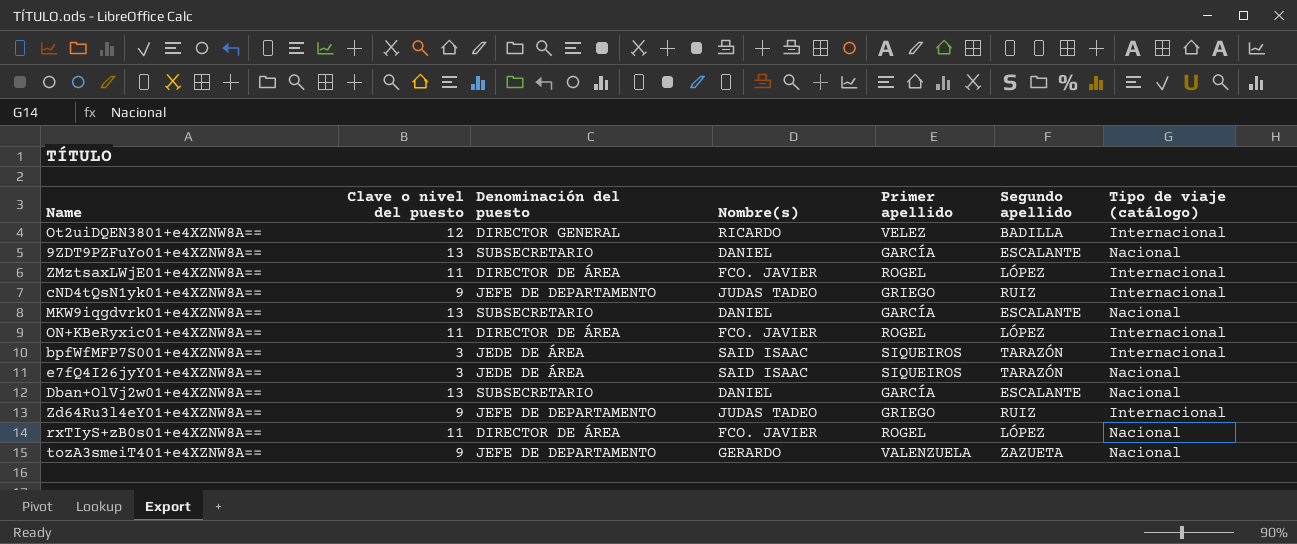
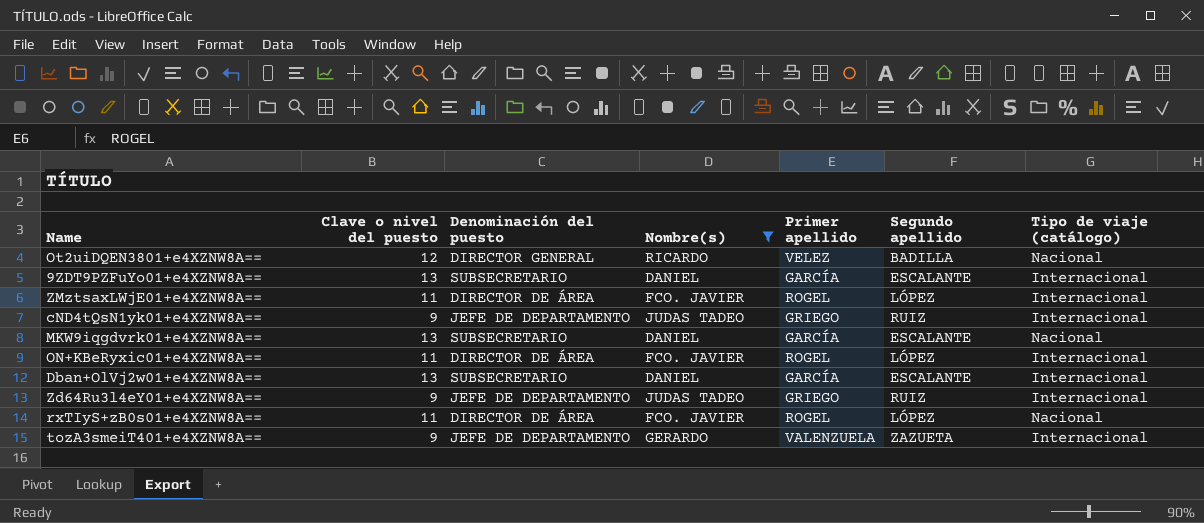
filter: none -> Nombre(s) != SAID ISAAC
Ot2uiDQEN3801+e4XZNW8A== | Tipo de viaje (catálogo): Internacional -> Nacional
9ZDT9PZFuYo01+e4XZNW8A== | Tipo de viaje (catálogo): Nacional -> Internacional
Dban+OlVj2w01+e4XZNW8A== | Tipo de viaje (catálogo): Nacional -> Internacional
tozA3smeiT401+e4XZNW8A== | Tipo de viaje (catálogo): Nacional -> Internacional

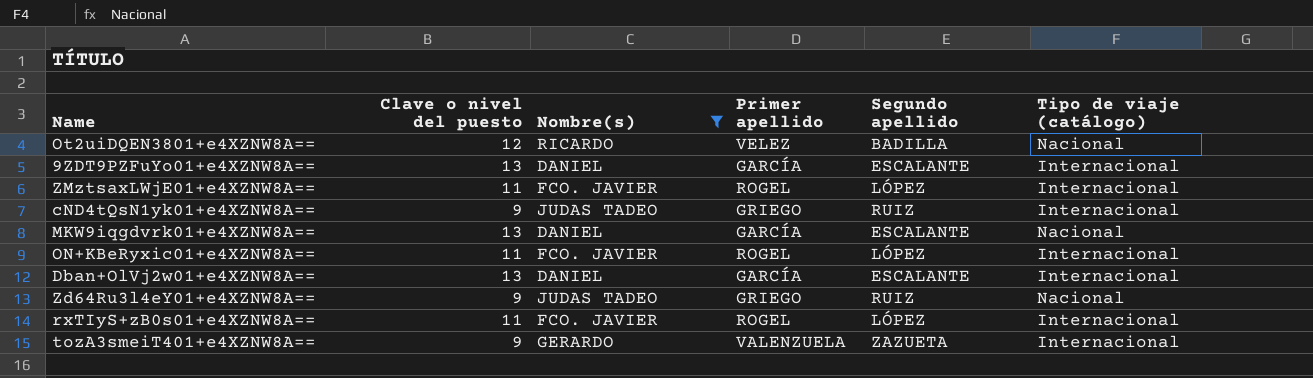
column Denominación del puesto | position: 3 -> none
Zd64Ru3l4eY01+e4XZNW8A== | Tipo de viaje (catálogo): Internacional -> Nacional
rxTIyS+zB0s01+e4XZNW8A== | Tipo de viaje (catálogo): Nacional -> Internacional

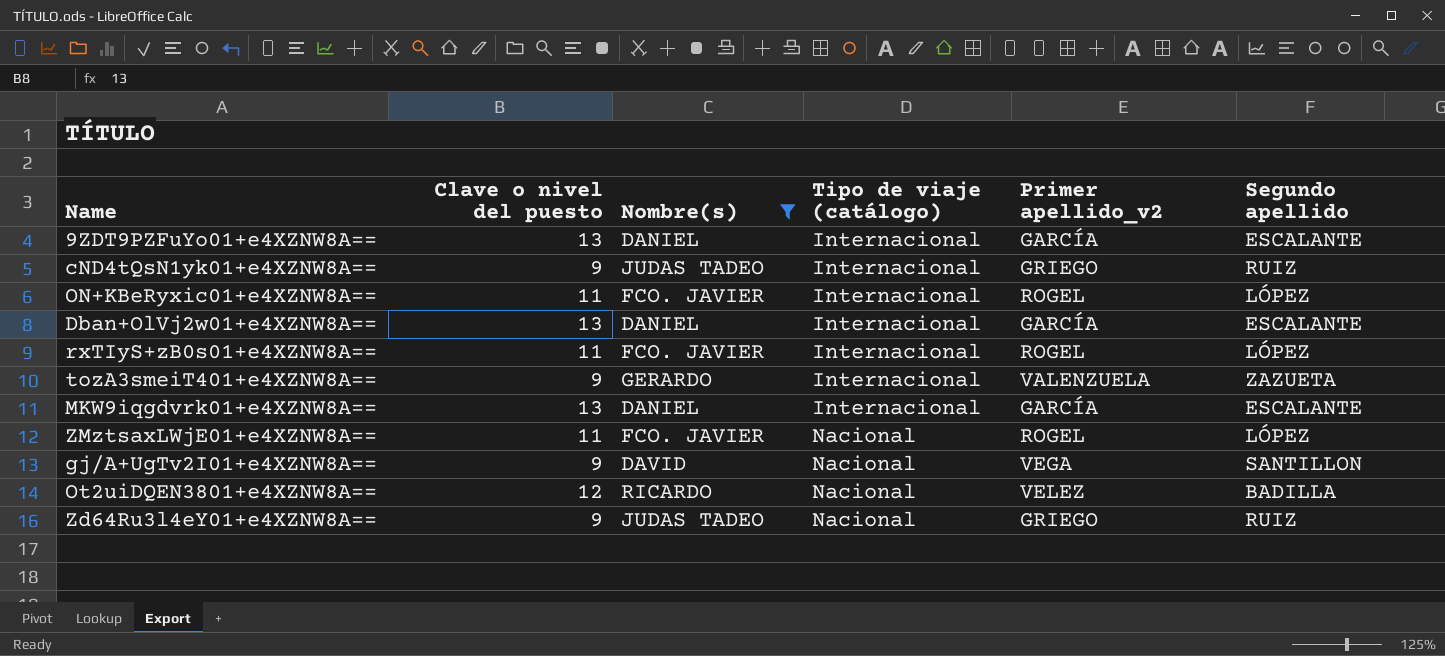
row order: none -> Tipo de viaje (catálogo) ascending
column Tipo de viaje (catálogo) | position: 6 -> 4
column name: Primer apellido -> Primer apellido_v2
MKW9iqgdvrk01+e4XZNW8A== | Tipo de viaje (catálogo): Nacional -> Internacional
ZMztsaxLWjE01+e4XZNW8A== | Tipo de viaje (catálogo): Internacional -> Nacional
row gj/A+UgTv2I01+e4XZNW8A==: none -> 9 | DAVID | Nacional | VEGA | SANTILLON

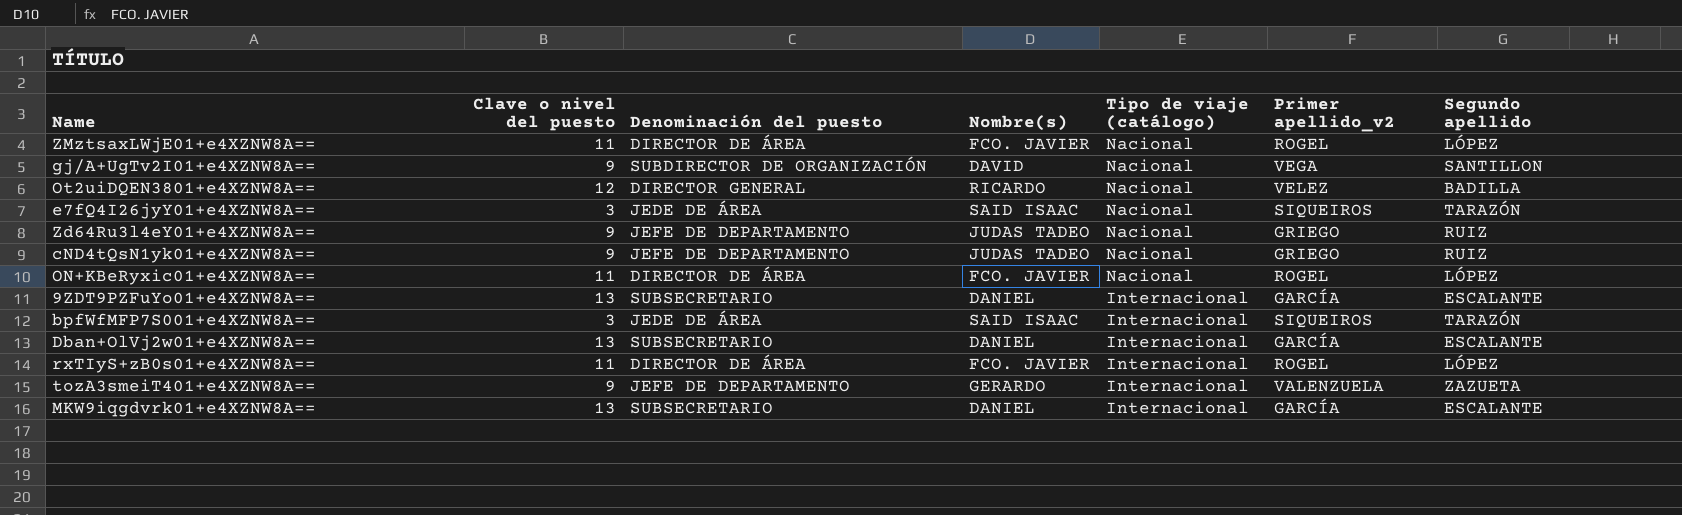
filter: Nombre(s) != SAID ISAAC -> none
row order: Tipo de viaje (catálogo) ascending -> Tipo de viaje (catálogo) descending
column Denominación del puesto | position: none -> 3
cND4tQsN1yk01+e4XZNW8A== | Tipo de viaje (catálogo): Internacional -> Nacional
ON+KBeRyxic01+e4XZNW8A== | Tipo de viaje (catálogo): Internacional -> Nacional

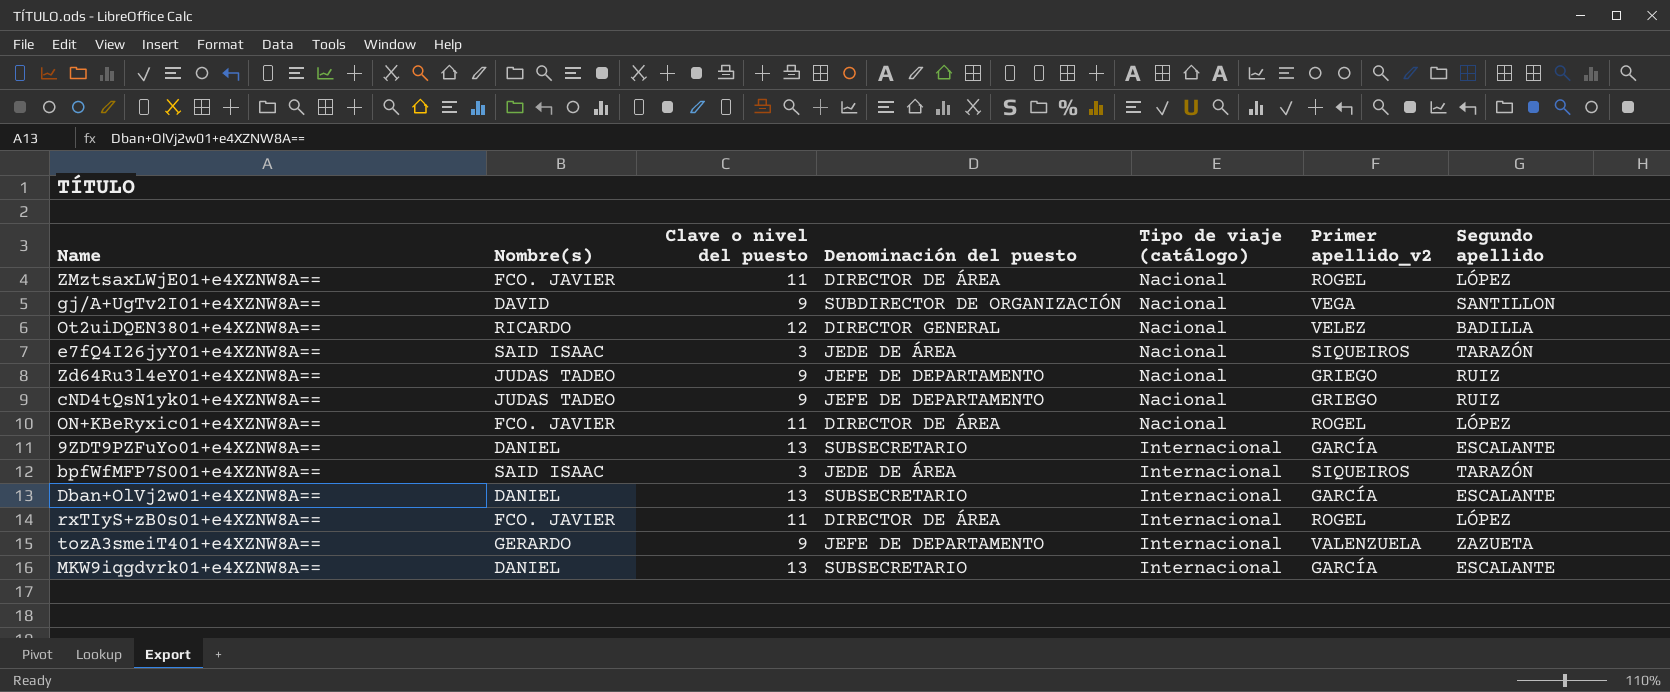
column Nombre(s) | position: 4 -> 2

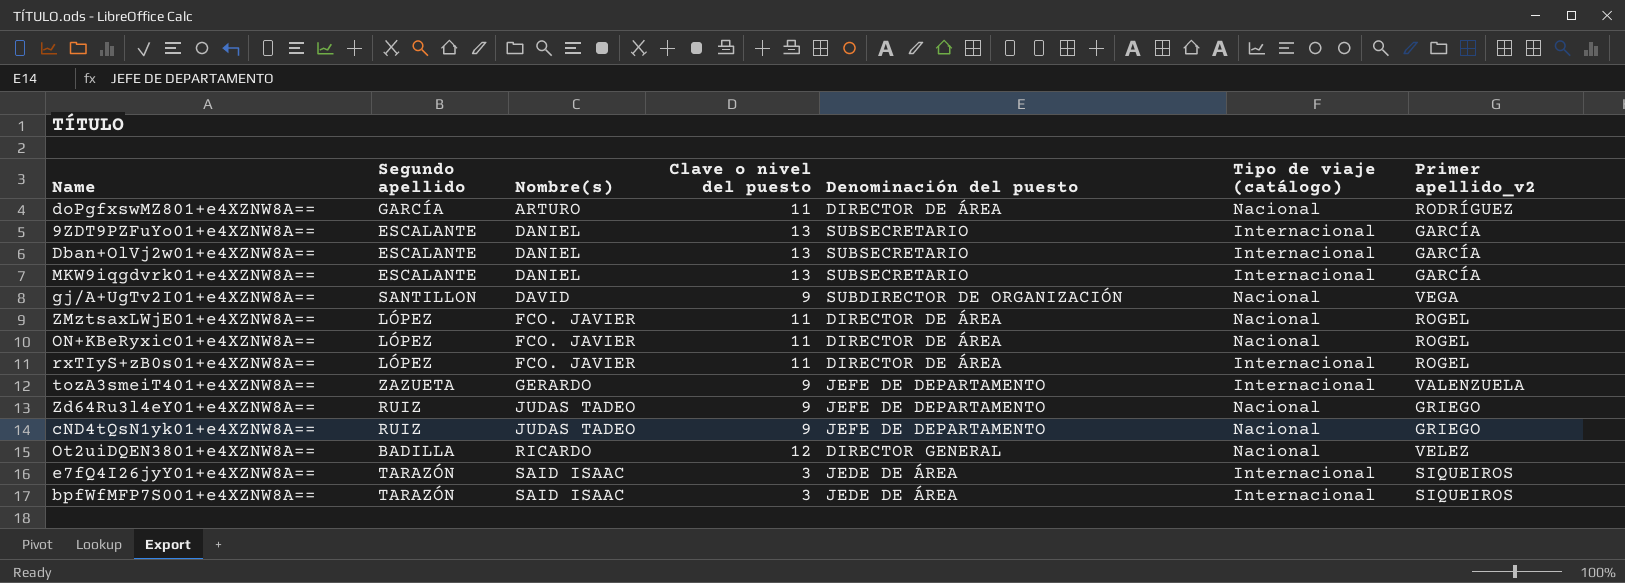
row order: Tipo de viaje (catálogo) descending -> Nombre(s) ascending
column Segundo apellido | position: 7 -> 2
row doPgfxswMZ801+e4XZNW8A==: none -> GARCÍA | ARTURO | 11 | DIRECTOR DE ÁREA | Nacional | RODRÍGUEZ
e7fQ4I26jyY01+e4XZNW8A== | Tipo de viaje (catálogo): Nacional -> Internacional

